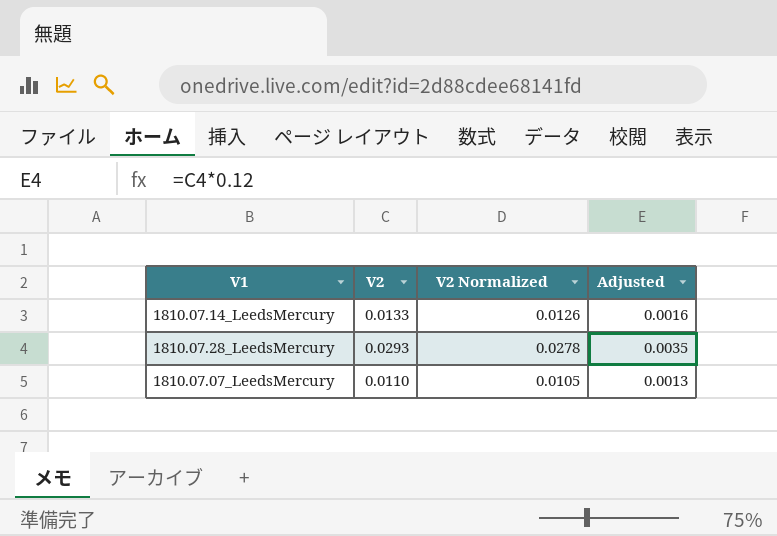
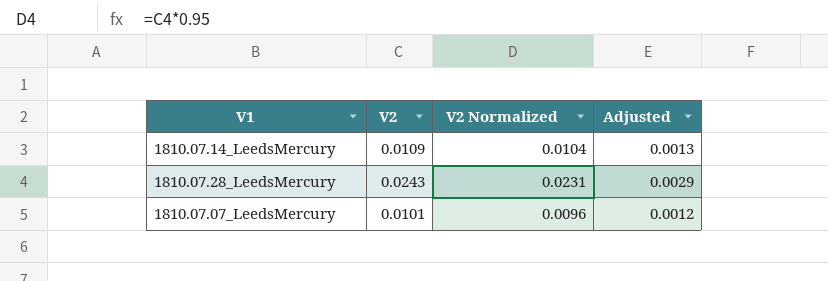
1810.07.14_LeedsMercury | V2: 0.0133 -> 0.0109
1810.07.14_LeedsMercury | V2 Normalized: 0.0126 -> 0.0104
1810.07.14_LeedsMercury | Adjusted: 0.0016 -> 0.0013
1810.07.28_LeedsMercury | V2: 0.0293 -> 0.0243
1810.07.28_LeedsMercury | V2 Normalized: 0.0278 -> 0.0231
1810.07.28_LeedsMercury | Adjusted: 0.0035 -> 0.0029
1810.07.07_LeedsMercury | V2: 0.0110 -> 0.0101
1810.07.07_LeedsMercury | V2 Normalized: 0.0105 -> 0.0096
1810.07.07_LeedsMercury | Adjusted: 0.0013 -> 0.0012

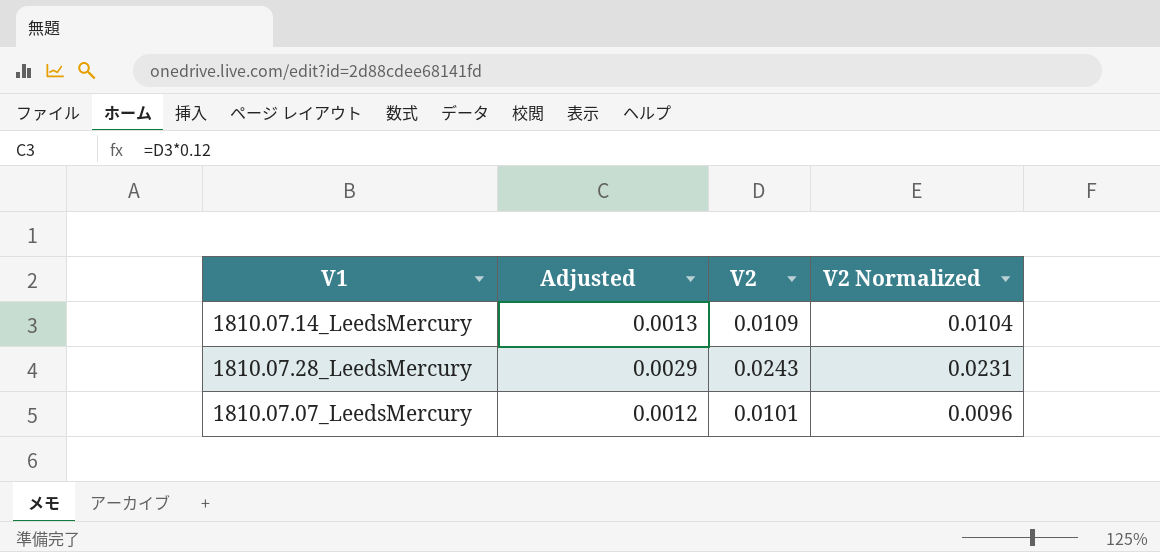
column Adjusted | position: 4 -> 2

